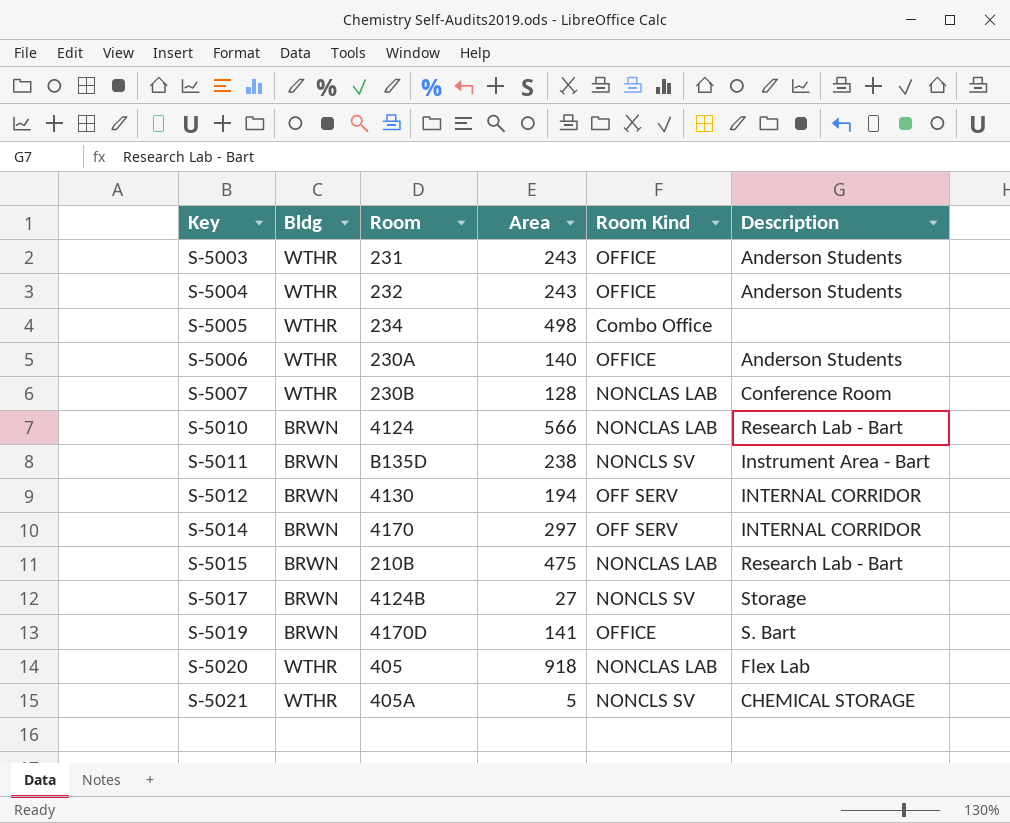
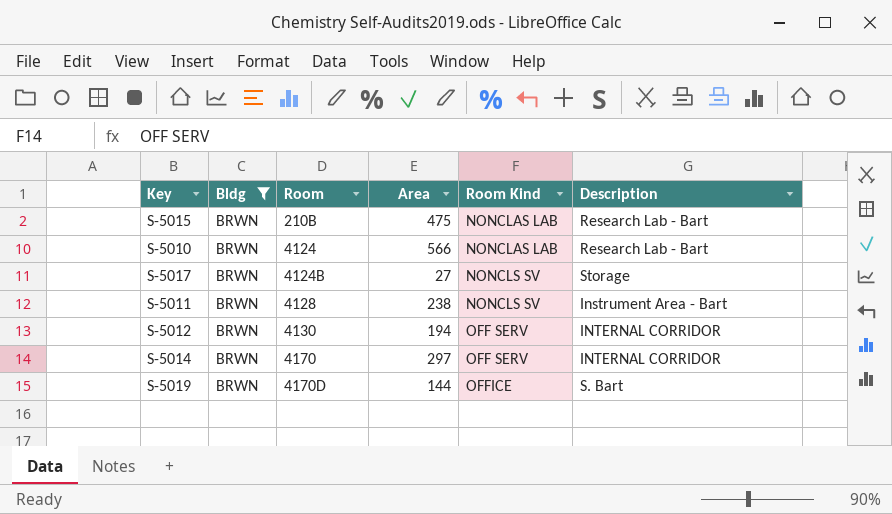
filter: none -> Bldg = BRWN
row order: Key ascending -> Room ascending
S-5011 | Room: B135D -> 4128
S-5019 | Area: 141 -> 144

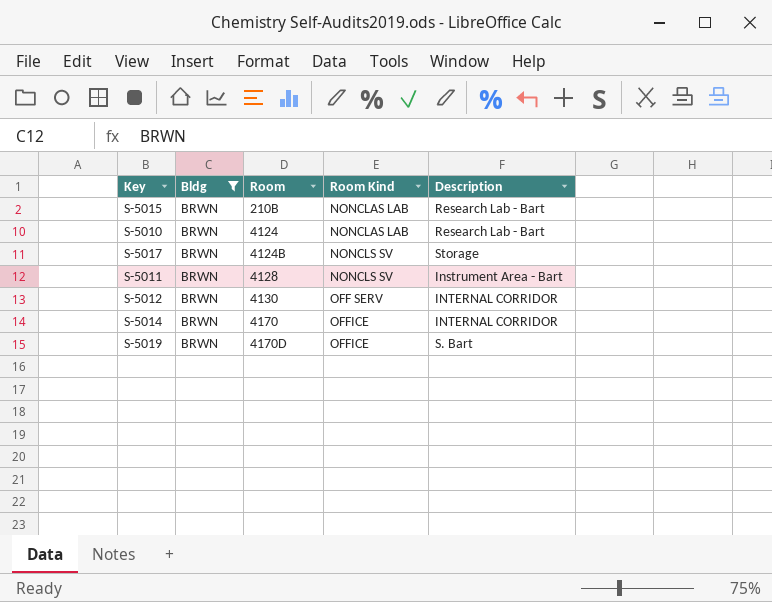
column Area | position: 4 -> none
S-5014 | Room Kind: OFF SERV -> OFFICE

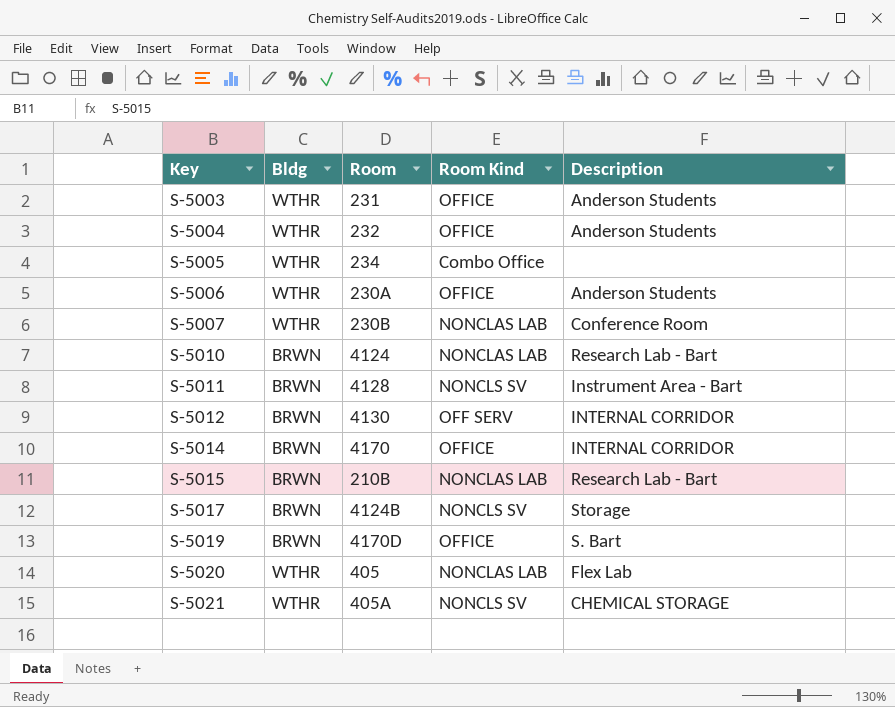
filter: Bldg = BRWN -> none
row order: Room ascending -> Key ascending

